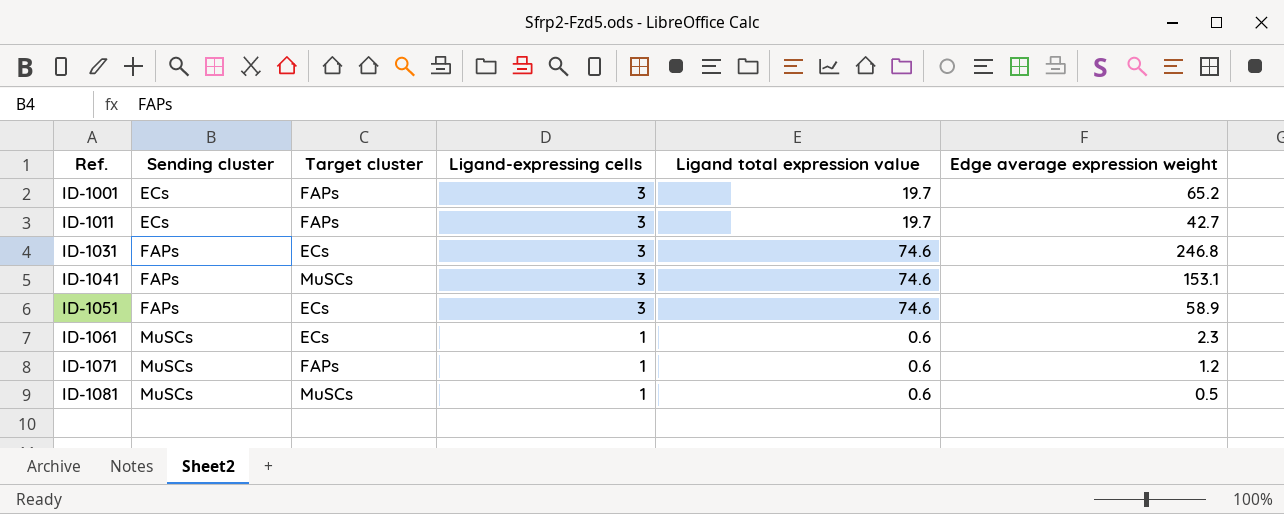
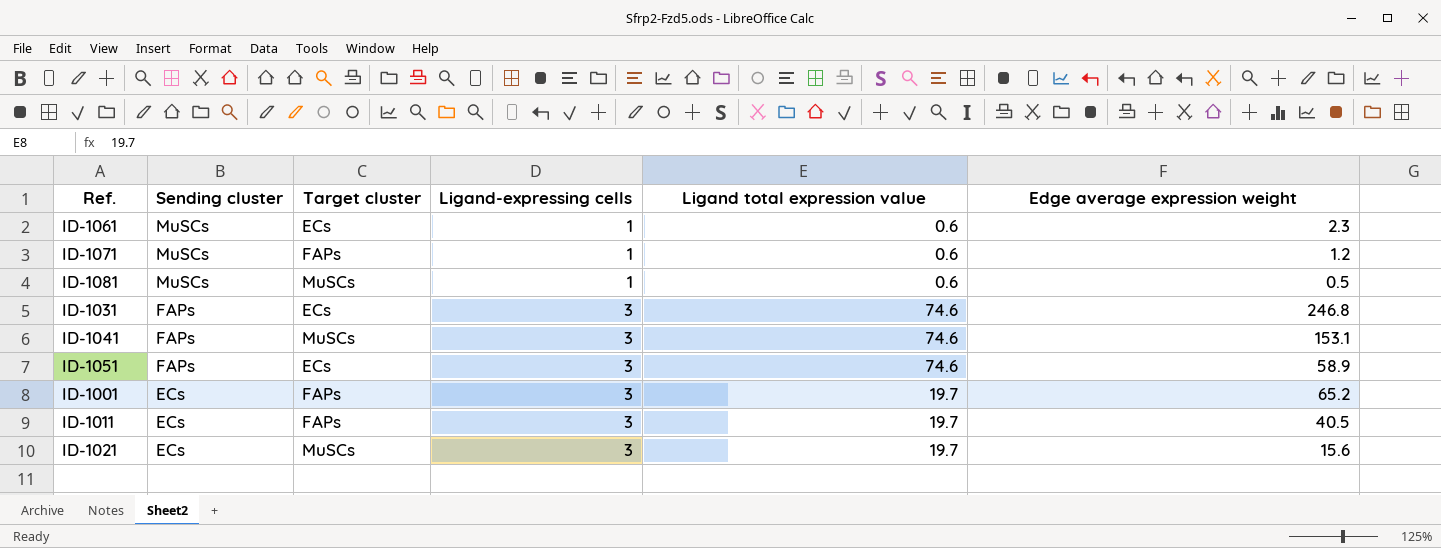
row order: Ref. ascending -> Sending cluster descending
ID-1011 | Edge average expression weight: 42.7 -> 40.5
row ID-1021: none -> ECs | MuSCs | 3 | 19.7 | 15.6

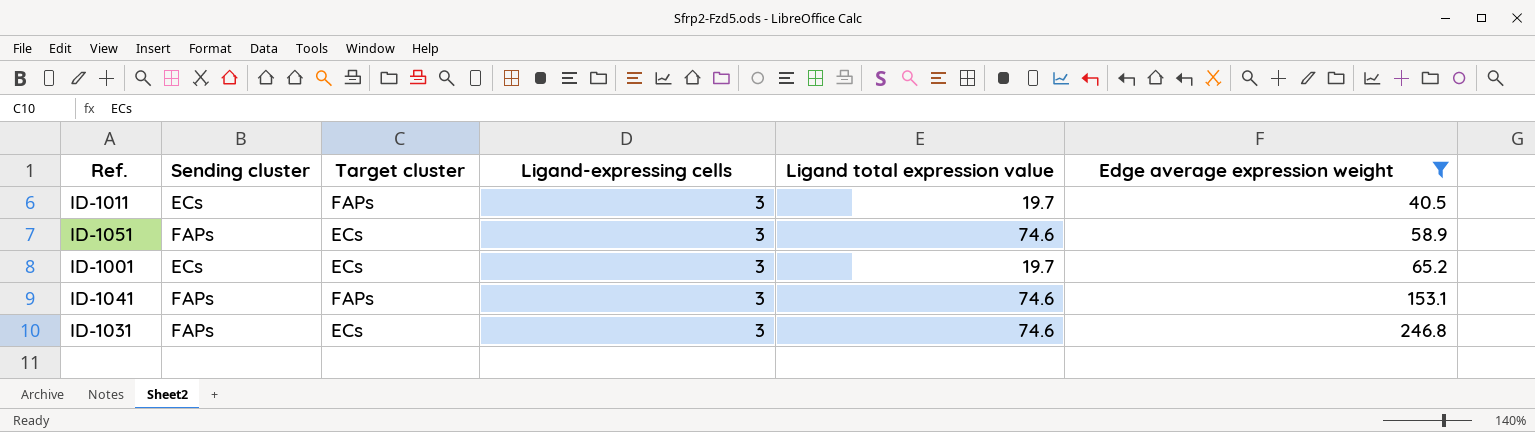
filter: none -> Edge average expression weight >= 40.5
row order: Sending cluster descending -> Edge average expression weight ascending
ID-1001 | Target cluster: FAPs -> ECs
ID-1041 | Target cluster: MuSCs -> FAPs

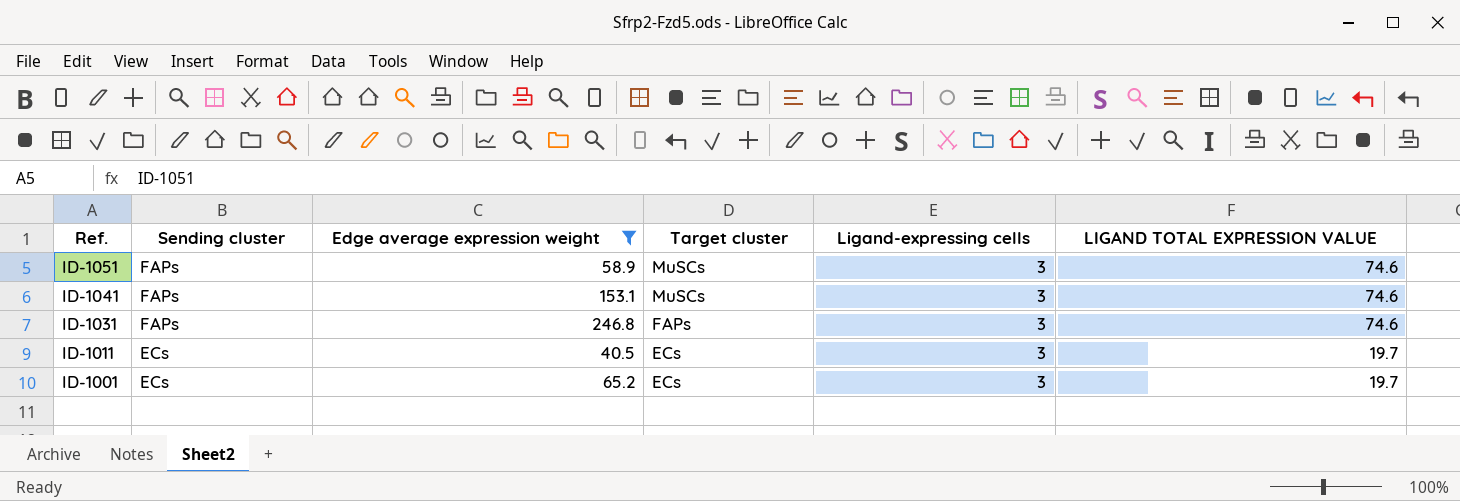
row order: Edge average expression weight ascending -> Ref. descending
column Edge average expression weight | position: 6 -> 3
column name: Ligand total expression value -> LIGAND TOTAL EXPRESSION VALUE
ID-1051 | Target cluster: ECs -> MuSCs
ID-1041 | Target cluster: FAPs -> MuSCs
ID-1031 | Target cluster: ECs -> FAPs
ID-1011 | Target cluster: FAPs -> ECs

